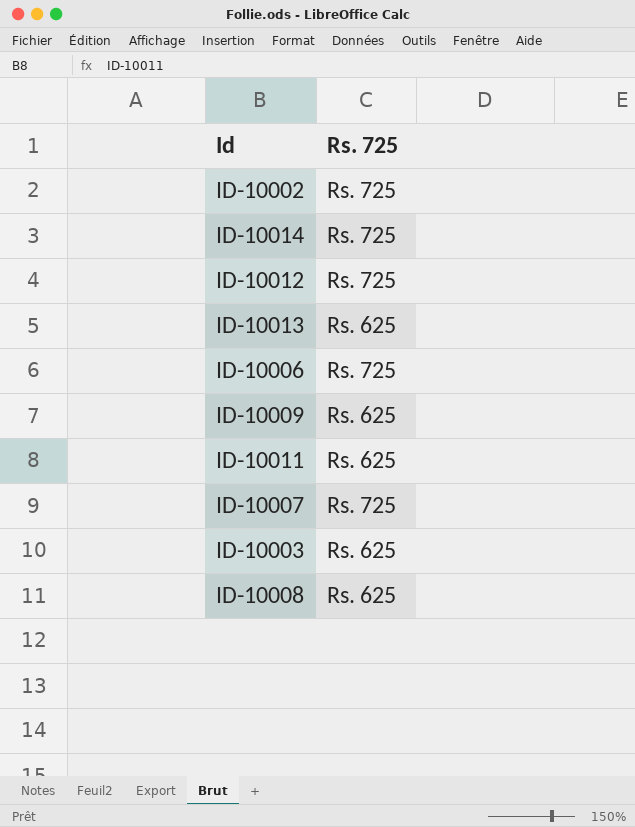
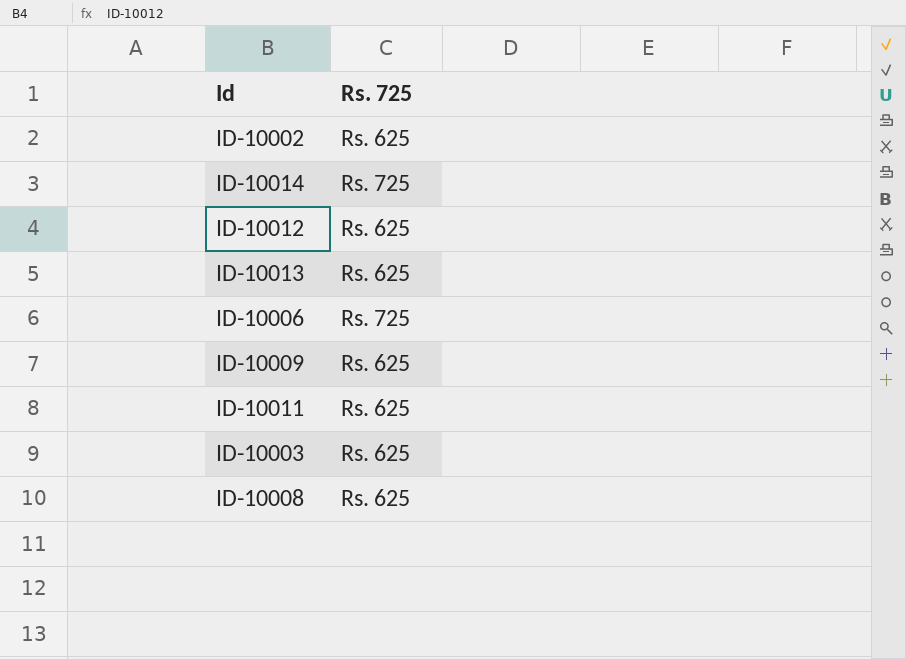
row ID-10007: Rs. 725 -> none
ID-10002 | Rs. 725: Rs. 725 -> Rs. 625
ID-10012 | Rs. 725: Rs. 725 -> Rs. 625

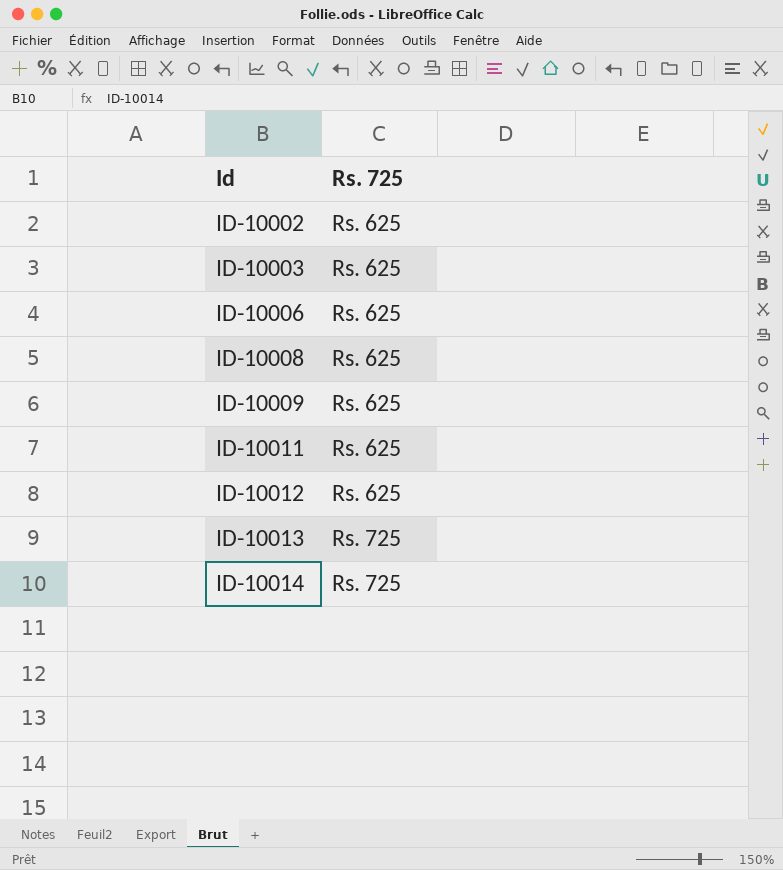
row order: none -> Id ascending
ID-10006 | Rs. 725: Rs. 725 -> Rs. 625
ID-10013 | Rs. 725: Rs. 625 -> Rs. 725

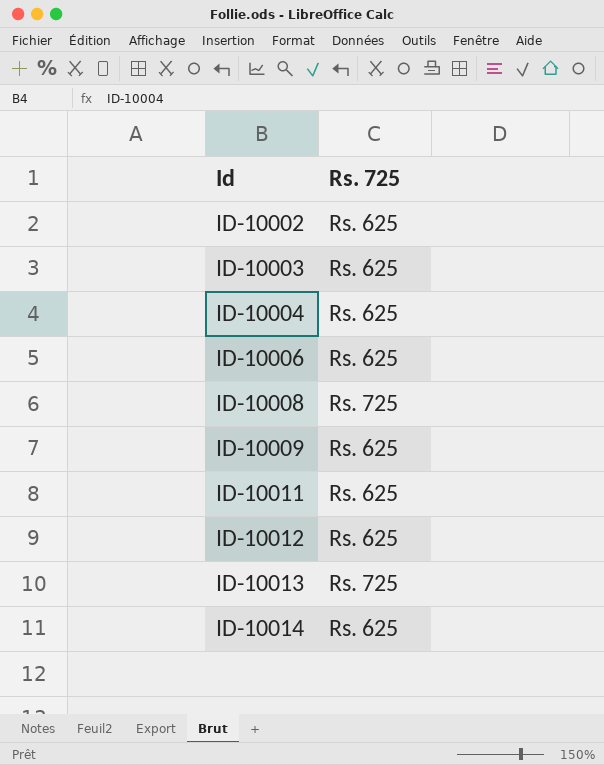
row ID-10004: none -> Rs. 625
ID-10008 | Rs. 725: Rs. 625 -> Rs. 725
ID-10014 | Rs. 725: Rs. 725 -> Rs. 625

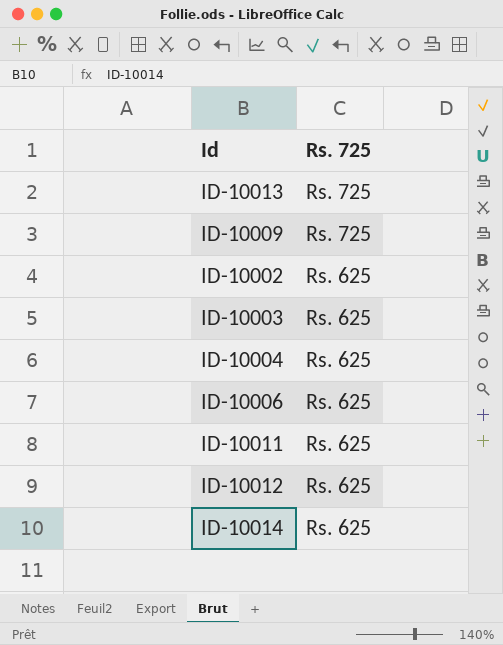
row order: Id ascending -> Rs. 725 descending
row ID-10008: Rs. 725 -> none
ID-10009 | Rs. 725: Rs. 625 -> Rs. 725

